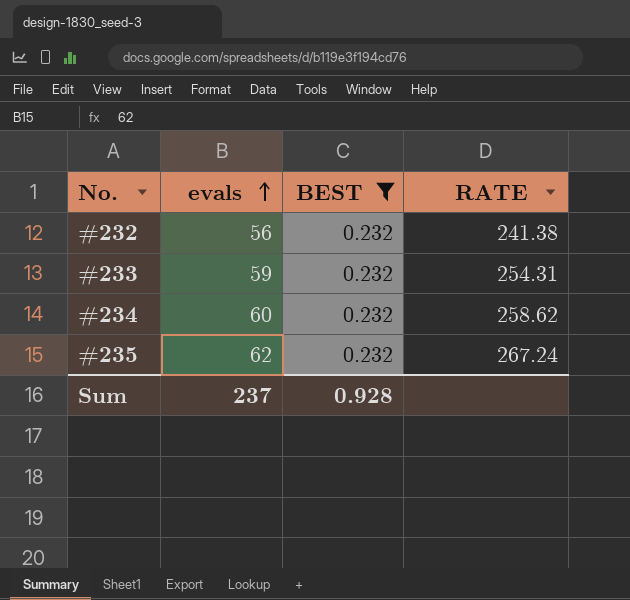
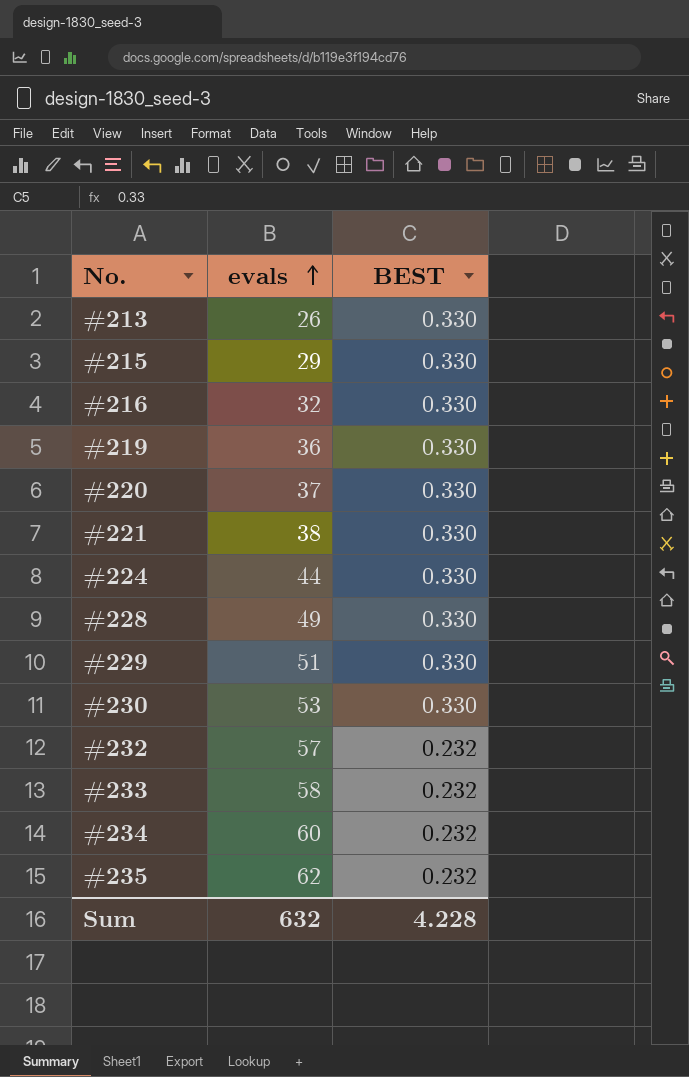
filter: BEST = 0.232 -> none
column RATE | formula: [evals] / [BEST] -> none
#232 | evals: 56 -> 57
#233 | evals: 59 -> 58
Sum | evals: 237 -> 632
Sum | BEST: 0.928 -> 4.228

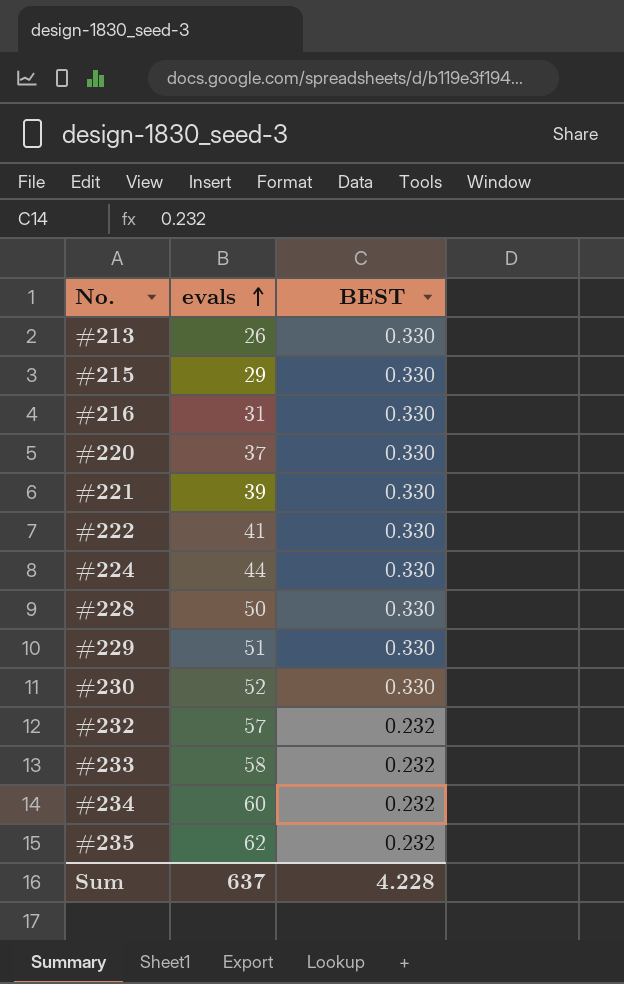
row #219: 36 | 0.330 -> none
#216 | evals: 32 -> 31
#221 | evals: 38 -> 39
row #222: none -> 41 | 0.330
#228 | evals: 49 -> 50
#230 | evals: 53 -> 52
Sum | evals: 632 -> 637

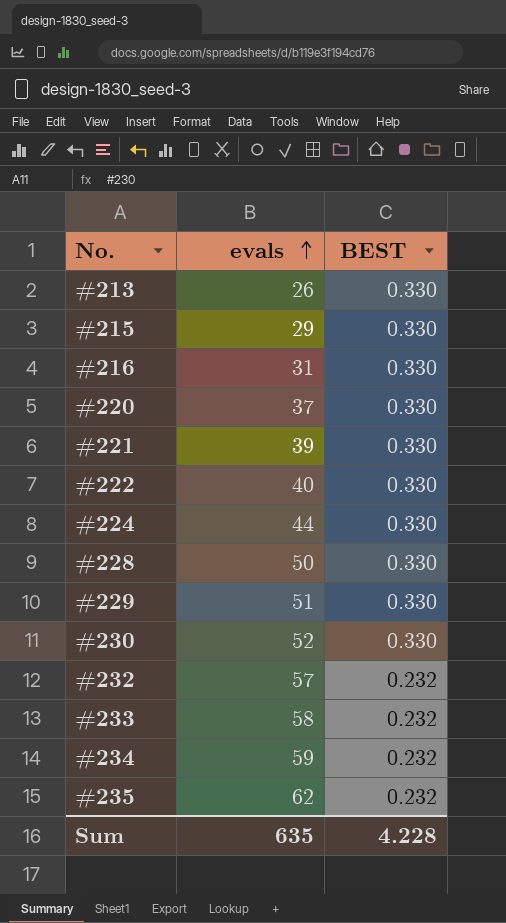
#222 | evals: 41 -> 40
#234 | evals: 60 -> 59
Sum | evals: 637 -> 635

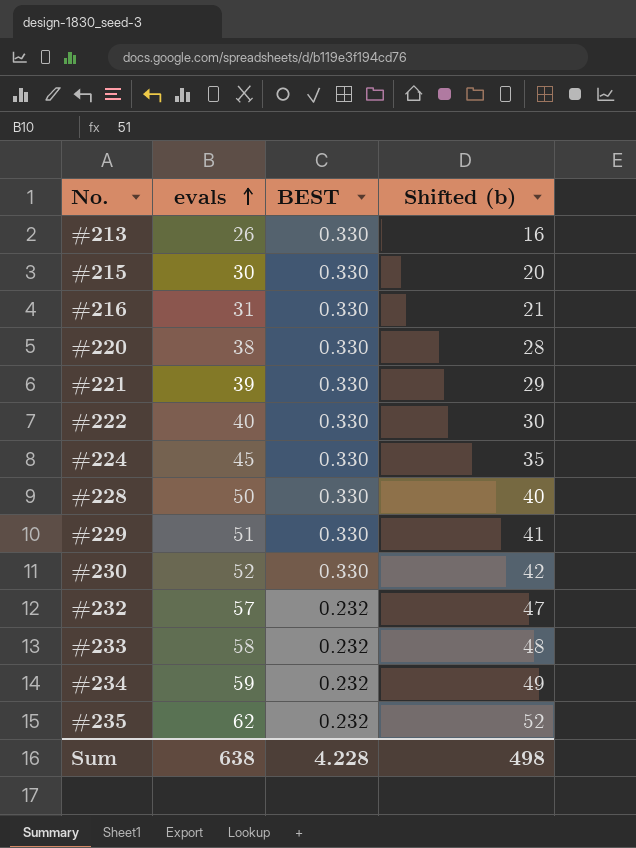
column Shifted (b) | formula: none -> [evals] - 10
#215 | evals: 29 -> 30
#220 | evals: 37 -> 38
#224 | evals: 44 -> 45
Sum | evals: 635 -> 638

